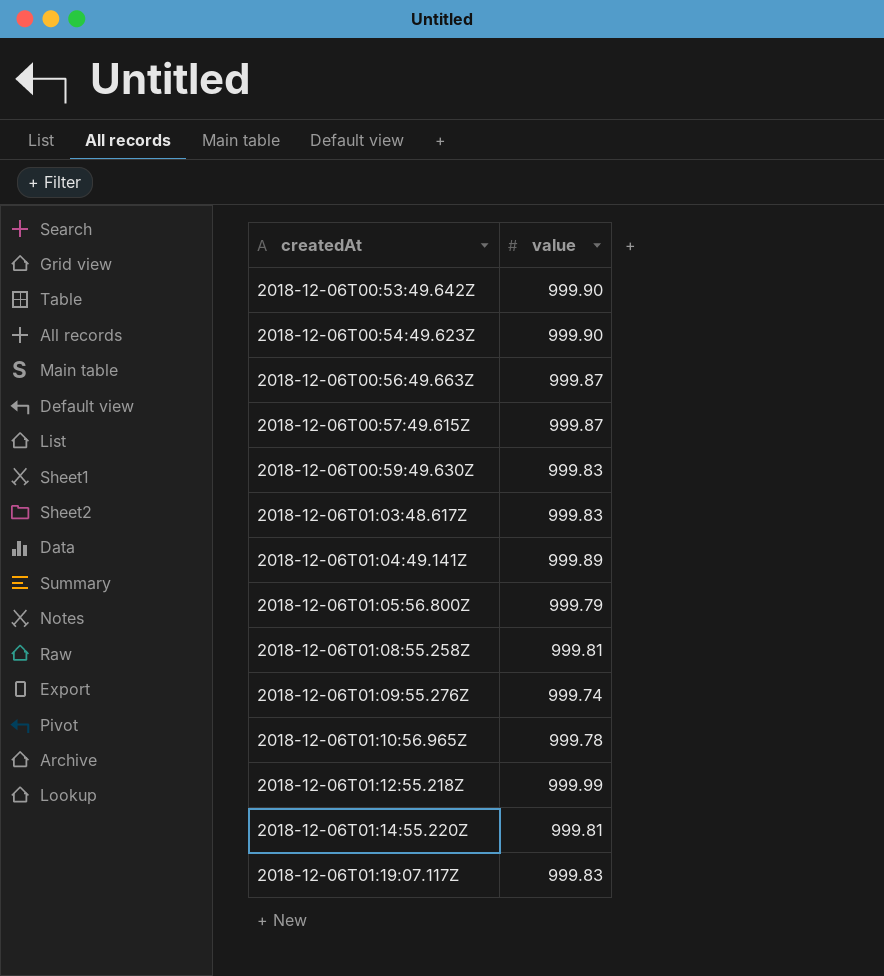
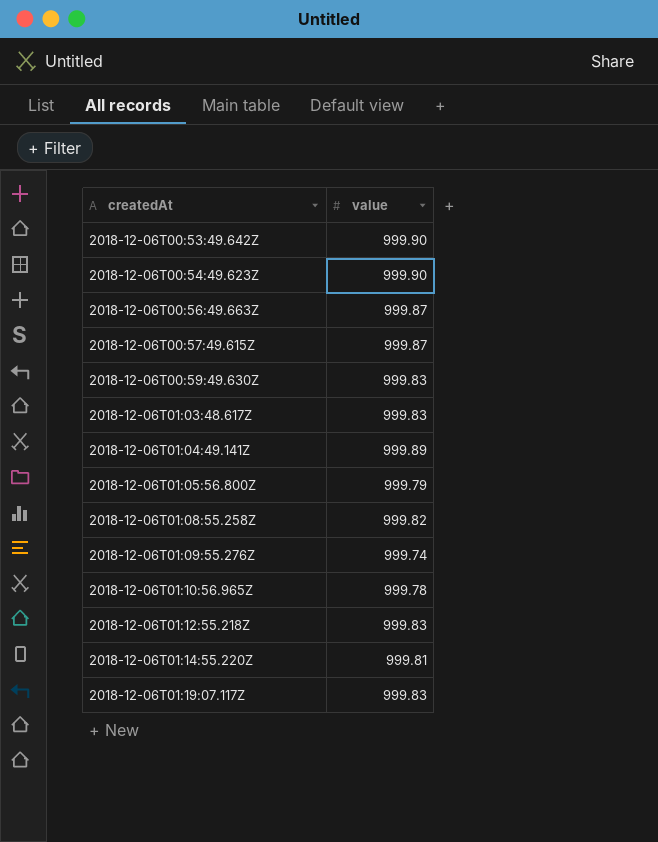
2018-12-06T01:08:55.258Z | value: 999.81 -> 999.82
2018-12-06T01:12:55.218Z | value: 999.99 -> 999.83

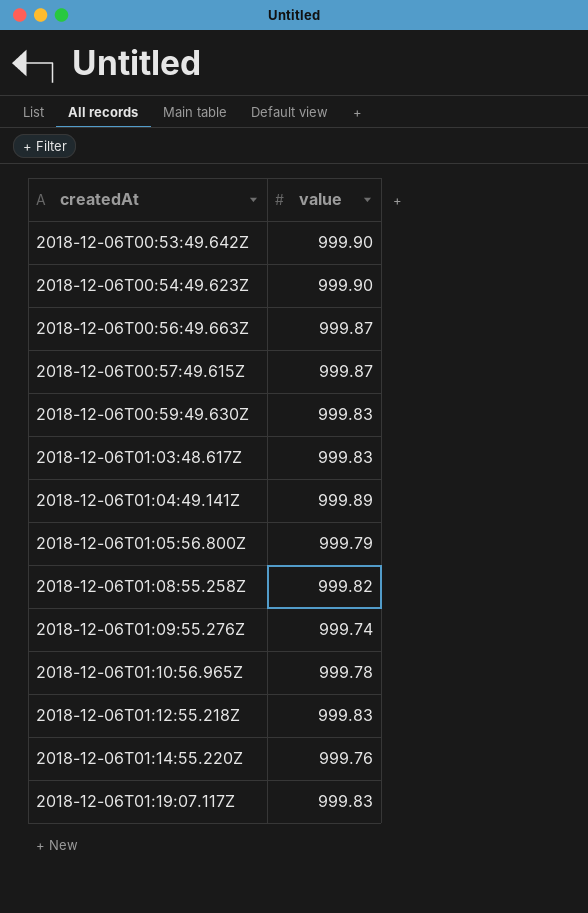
2018-12-06T01:14:55.220Z | value: 999.81 -> 999.76

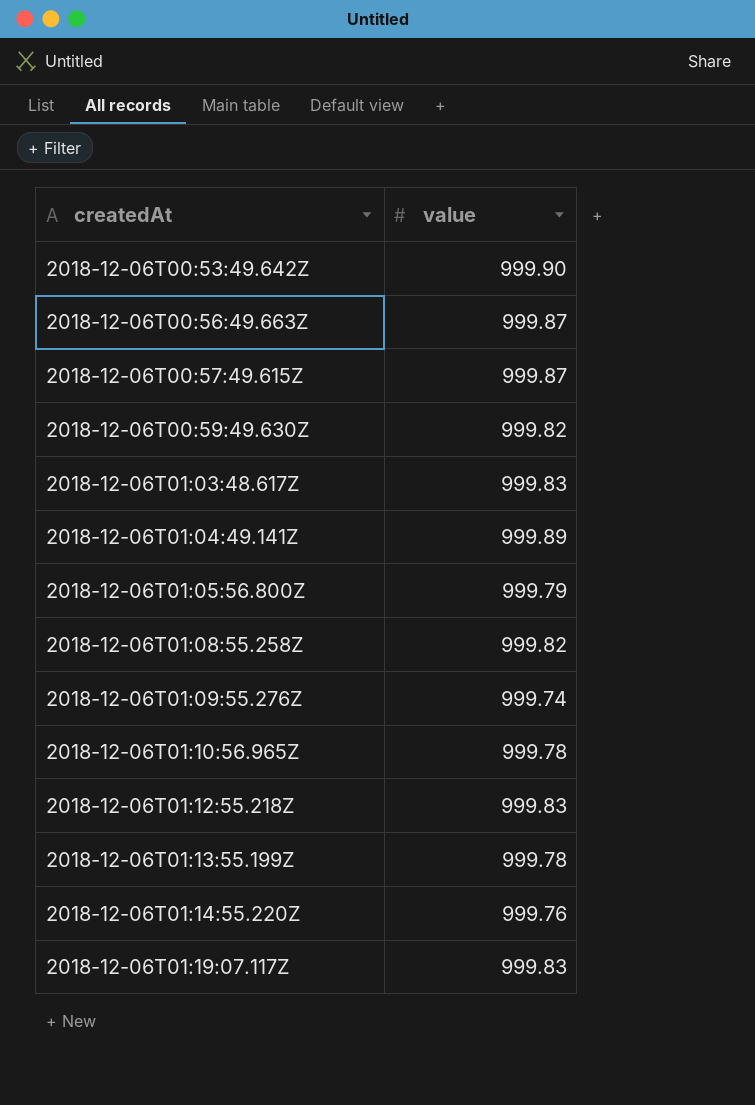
row 2018-12-06T00:54:49.623Z: 999.90 -> none
2018-12-06T00:59:49.630Z | value: 999.83 -> 999.82
row 2018-12-06T01:13:55.199Z: none -> 999.78

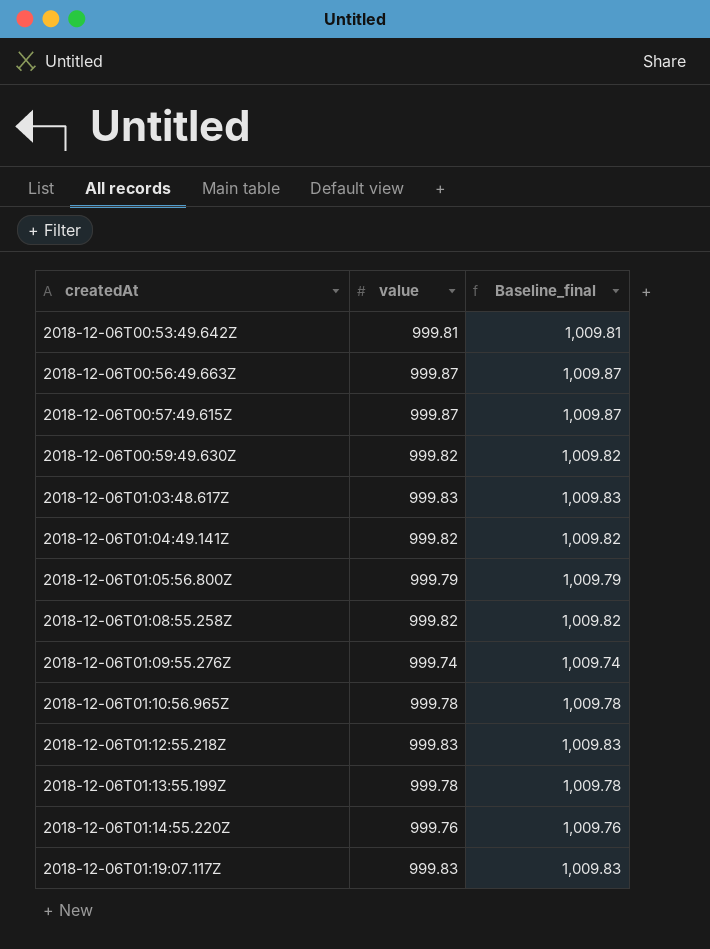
column Baseline_final | formula: none -> [value] + 10
2018-12-06T00:53:49.642Z | value: 999.90 -> 999.81
2018-12-06T01:04:49.141Z | value: 999.89 -> 999.82

